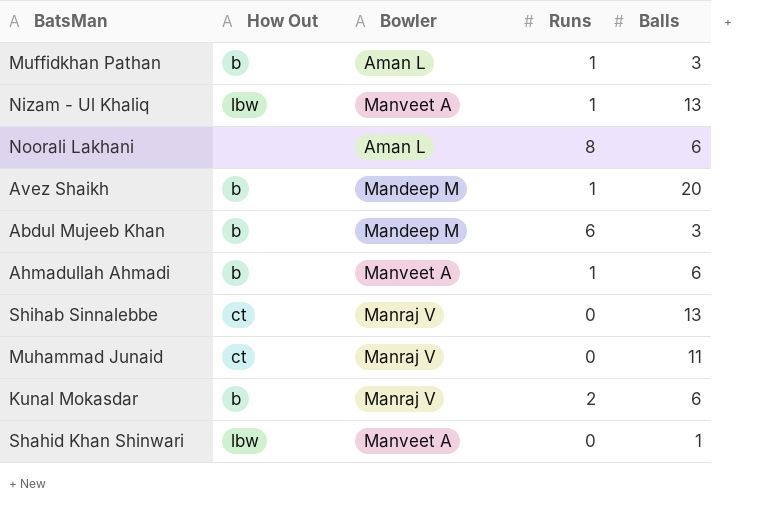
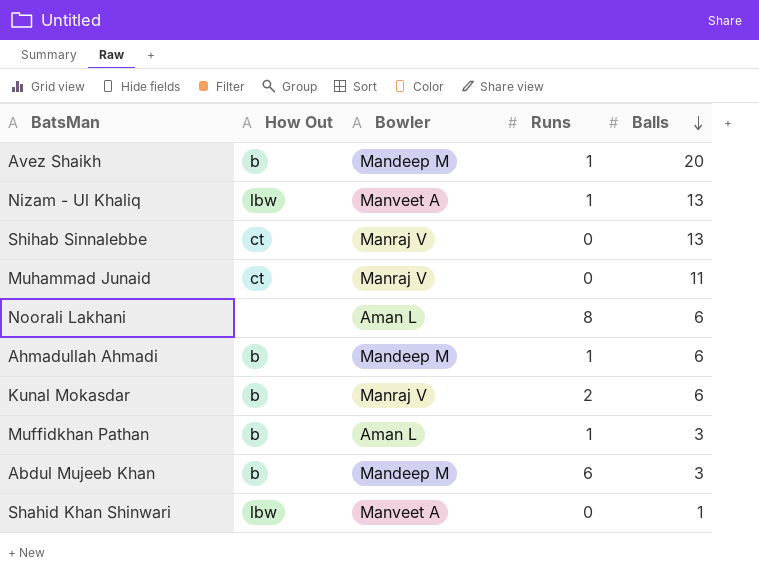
row order: none -> Balls descending
Ahmadullah Ahmadi | Bowler: Manveet A -> Mandeep M

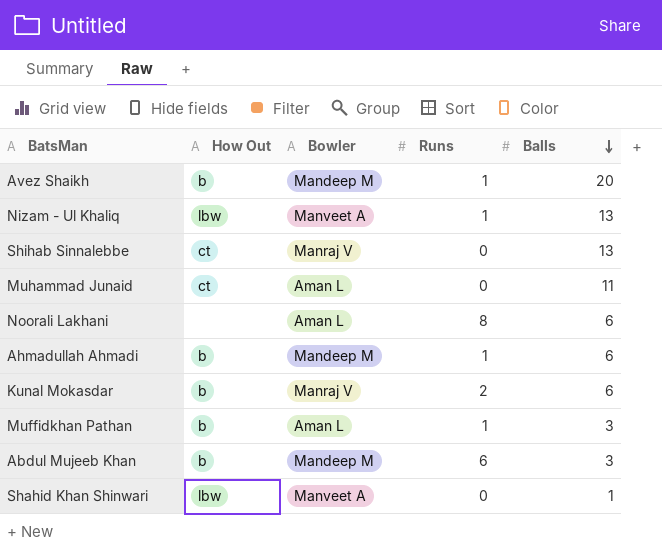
Muhammad Junaid | Bowler: Manraj V -> Aman L

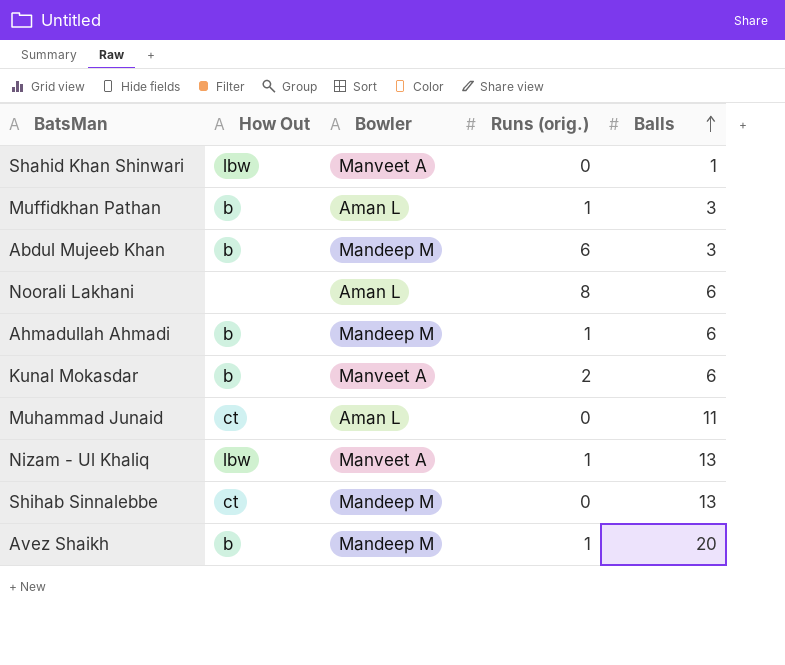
row order: Balls descending -> Balls ascending
column name: Runs -> Runs (orig.)
Kunal Mokasdar | Bowler: Manraj V -> Manveet A
Shihab Sinnalebbe | Bowler: Manraj V -> Mandeep M

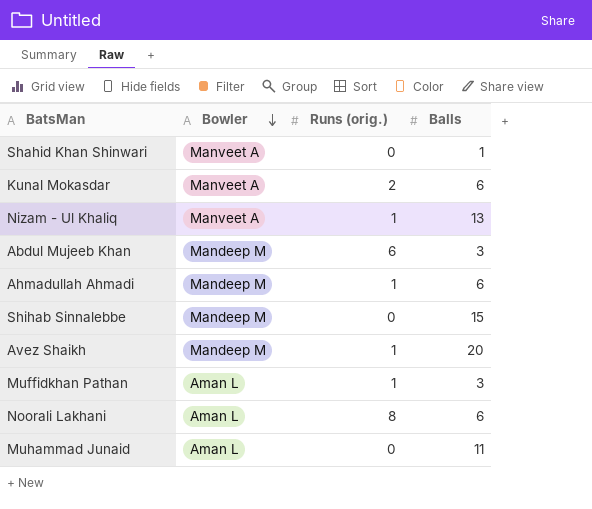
row order: Balls ascending -> Bowler descending
column How Out | position: 2 -> none
Shihab Sinnalebbe | Balls: 13 -> 15

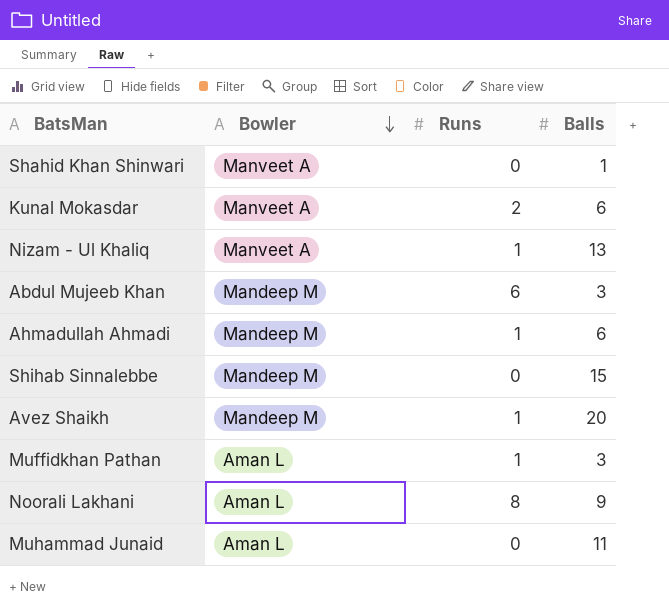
column name: Runs (orig.) -> Runs
Noorali Lakhani | Balls: 6 -> 9

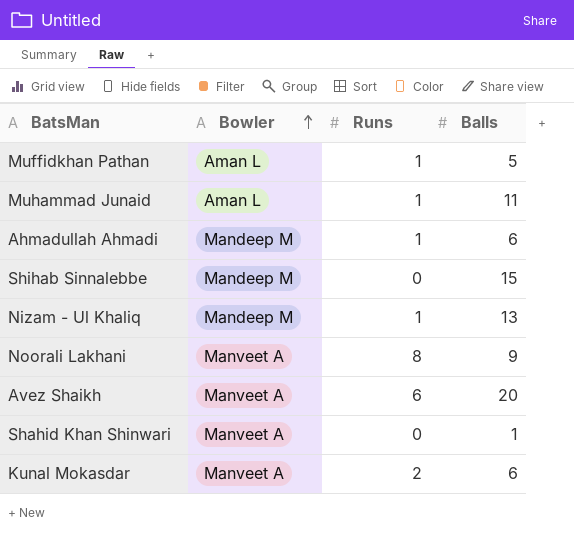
row order: Bowler descending -> Bowler ascending
row Abdul Mujeeb Khan: Mandeep M | 6 | 3 -> none
Muffidkhan Pathan | Balls: 3 -> 5
Muhammad Junaid | Runs: 0 -> 1
Nizam - Ul Khaliq | Bowler: Manveet A -> Mandeep M
Noorali Lakhani | Bowler: Aman L -> Manveet A
Avez Shaikh | Bowler: Mandeep M -> Manveet A
Avez Shaikh | Runs: 1 -> 6

